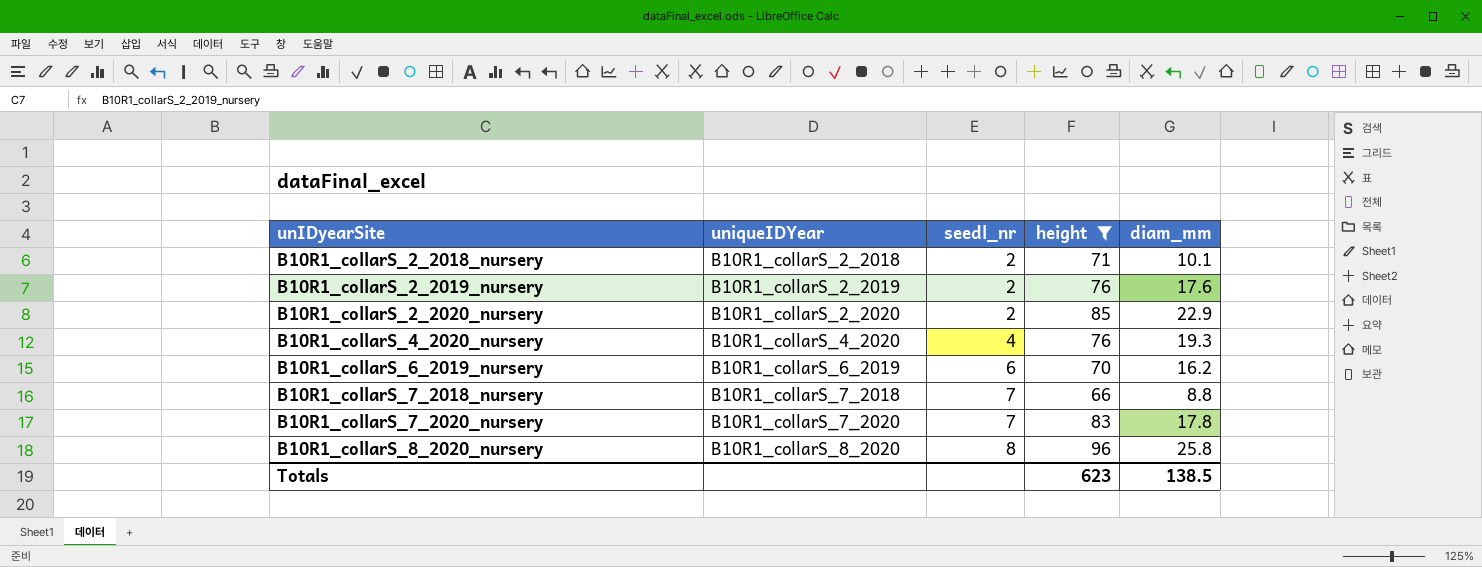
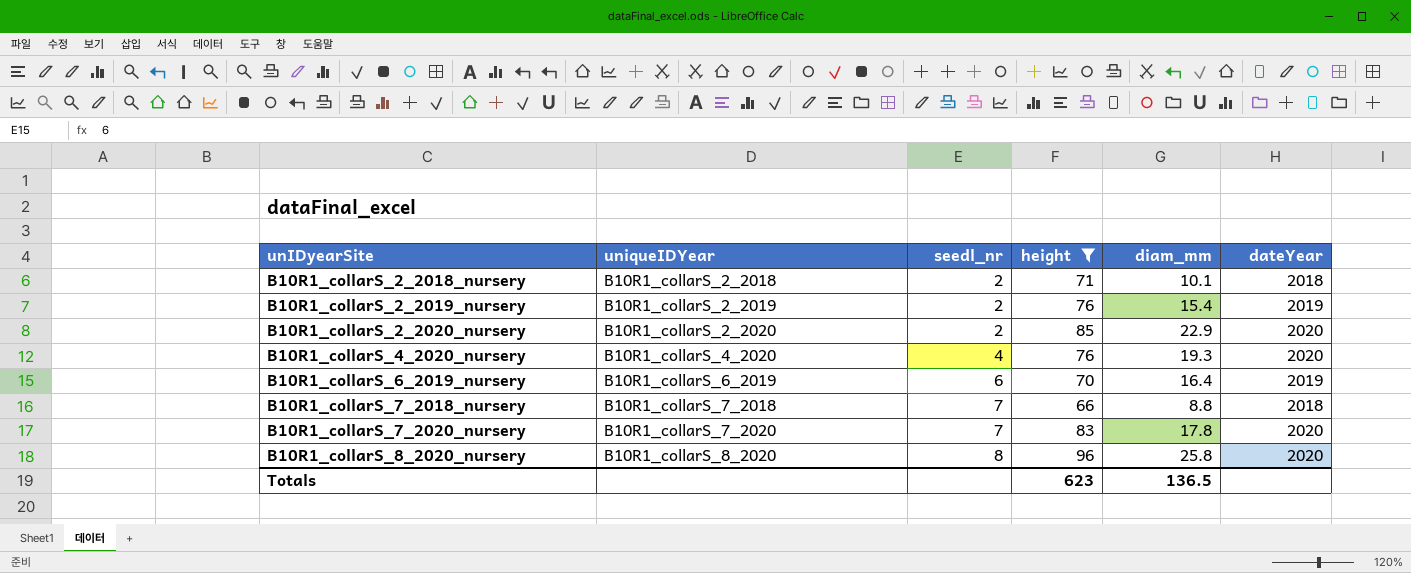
column dateYear | position: none -> 6
B10R1_collarS_2_2019_nursery | diam_mm: 17.6 -> 15.4
B10R1_collarS_6_2019_nursery | diam_mm: 16.2 -> 16.4
Totals | diam_mm: 138.5 -> 136.5

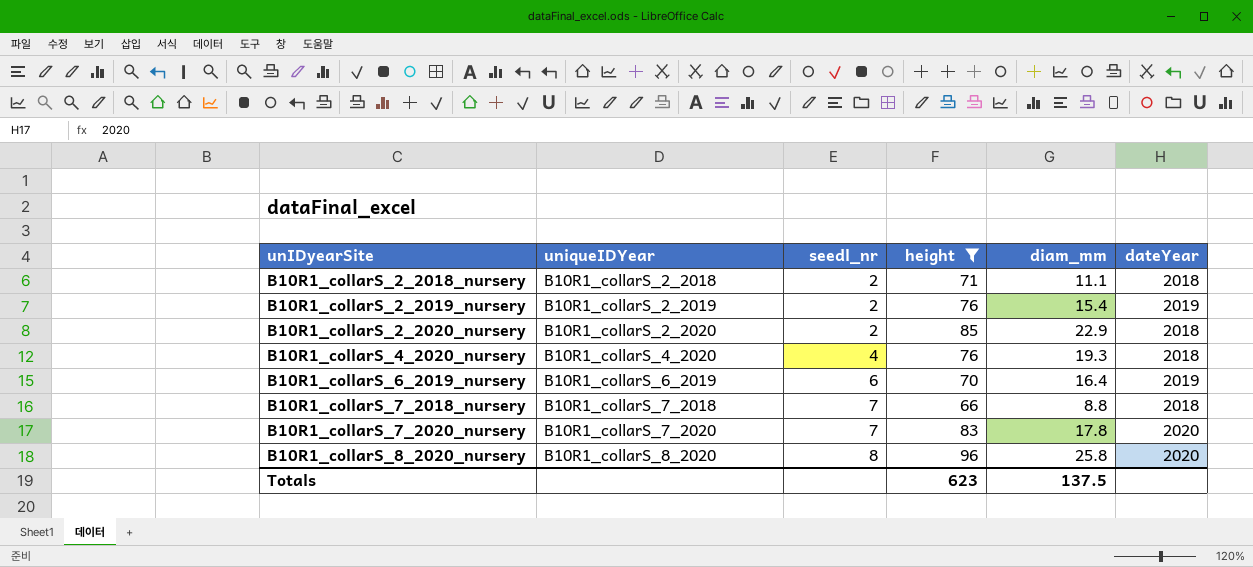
B10R1_collarS_2_2018_nursery | diam_mm: 10.1 -> 11.1
B10R1_collarS_2_2020_nursery | dateYear: 2020 -> 2018
B10R1_collarS_4_2020_nursery | dateYear: 2020 -> 2018
Totals | diam_mm: 136.5 -> 137.5

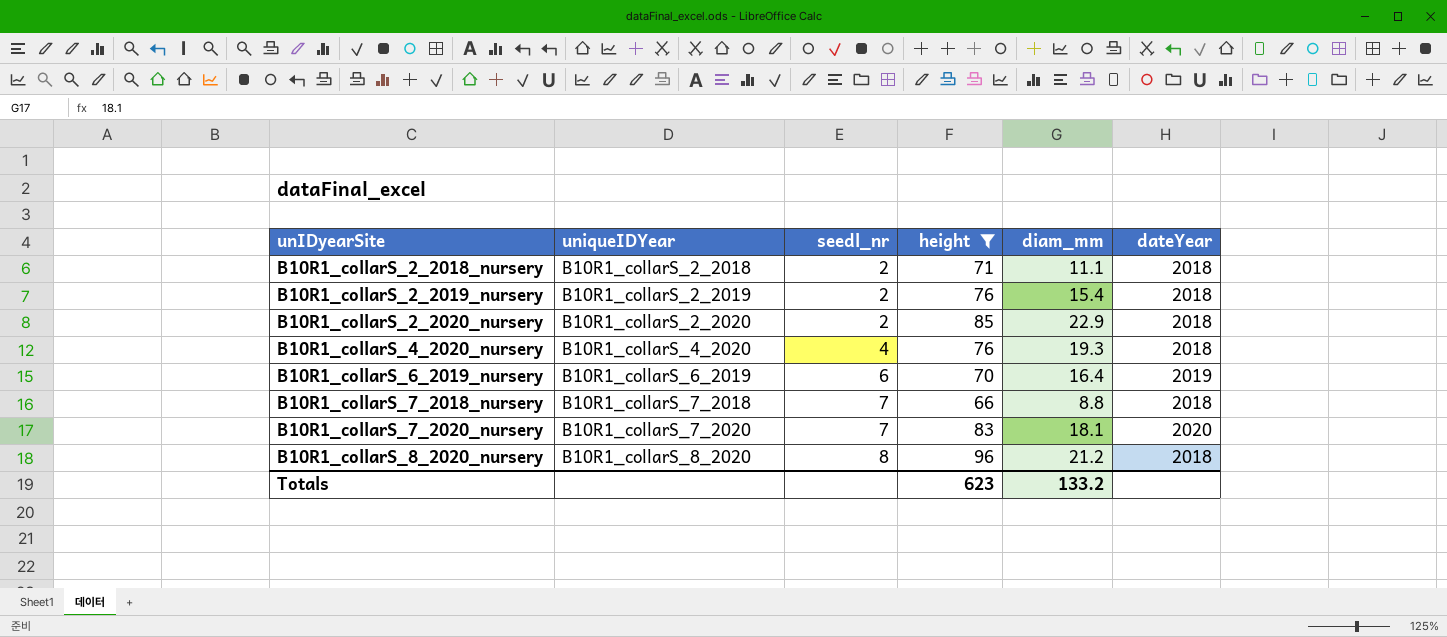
B10R1_collarS_2_2019_nursery | dateYear: 2019 -> 2018
B10R1_collarS_7_2020_nursery | diam_mm: 17.8 -> 18.1
B10R1_collarS_8_2020_nursery | diam_mm: 25.8 -> 21.2
B10R1_collarS_8_2020_nursery | dateYear: 2020 -> 2018
Totals | diam_mm: 137.5 -> 133.2

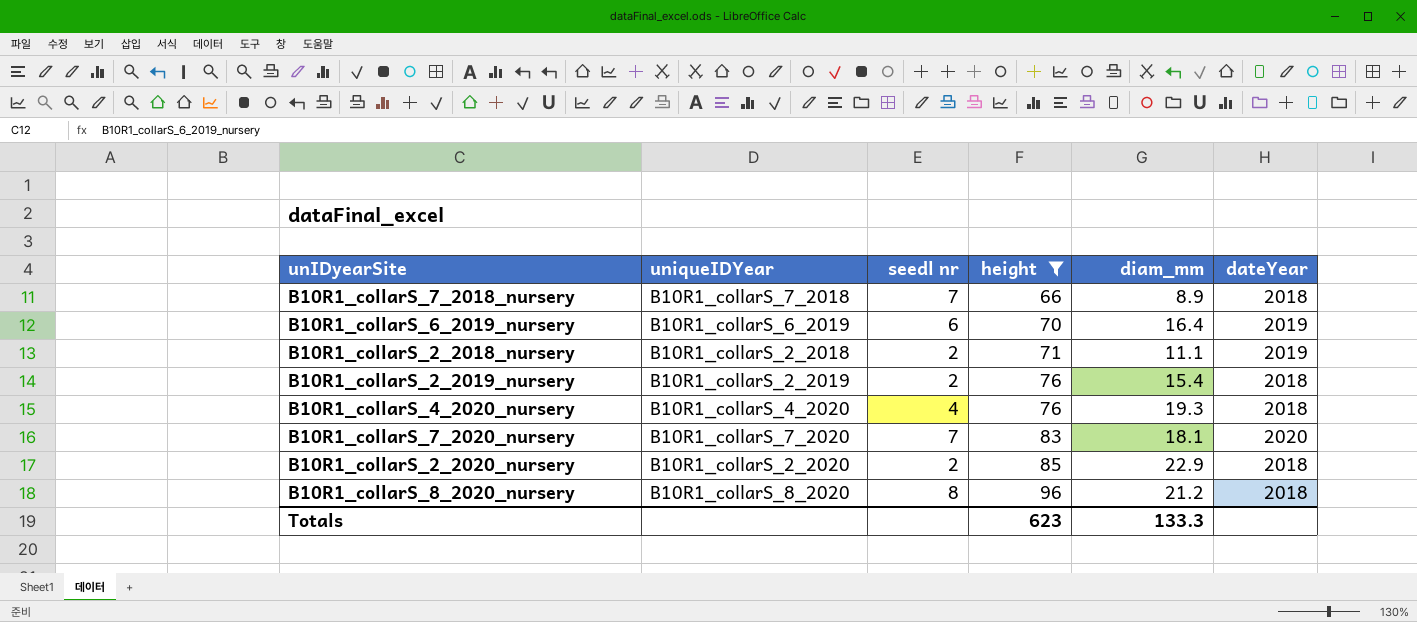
row order: unIDyearSite ascending -> height ascending
column name: seedl_nr -> seedl nr
B10R1_collarS_7_2018_nursery | diam_mm: 8.8 -> 8.9
B10R1_collarS_2_2018_nursery | dateYear: 2018 -> 2019
Totals | diam_mm: 133.2 -> 133.3

